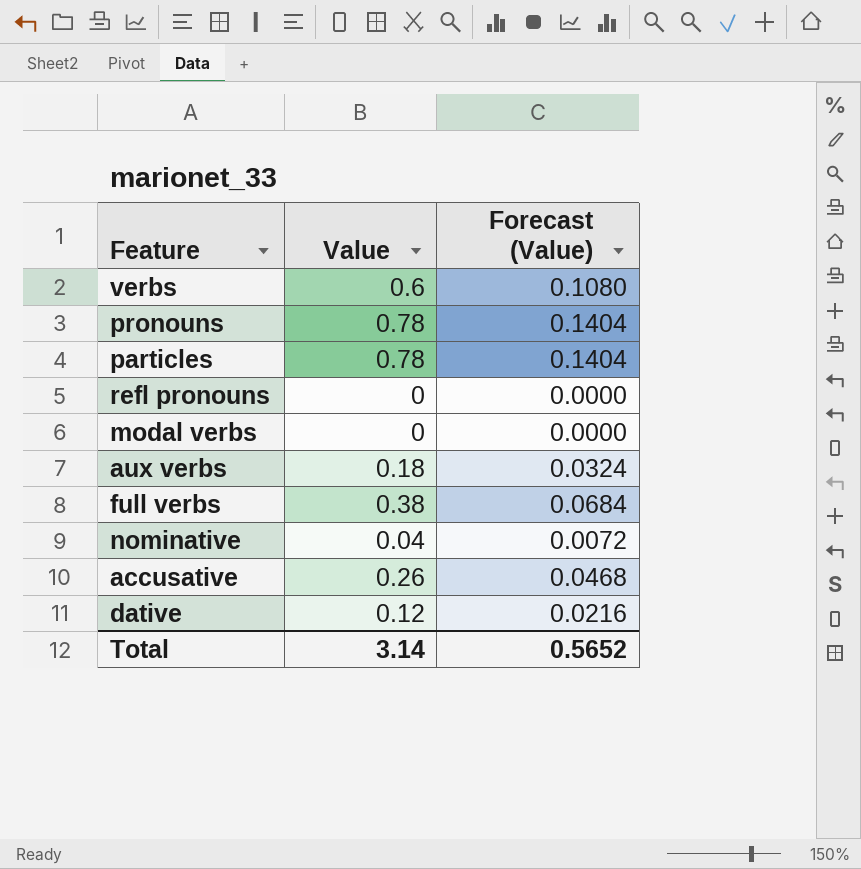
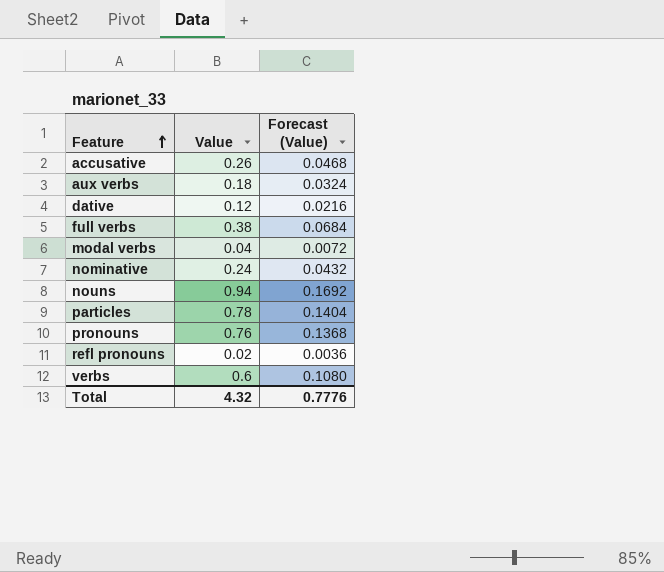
row order: none -> Feature ascending
modal verbs | Value: 0 -> 0.04
modal verbs | Forecast (Value): 0.0000 -> 0.0072
nominative | Value: 0.04 -> 0.24
nominative | Forecast (Value): 0.0072 -> 0.0432
row nouns: none -> 0.94 | 0.1692
pronouns | Value: 0.78 -> 0.76
pronouns | Forecast (Value): 0.1404 -> 0.1368
refl pronouns | Value: 0 -> 0.02
refl pronouns | Forecast (Value): 0.0000 -> 0.0036
Total | Value: 3.14 -> 4.32
Total | Forecast (Value): 0.5652 -> 0.7776

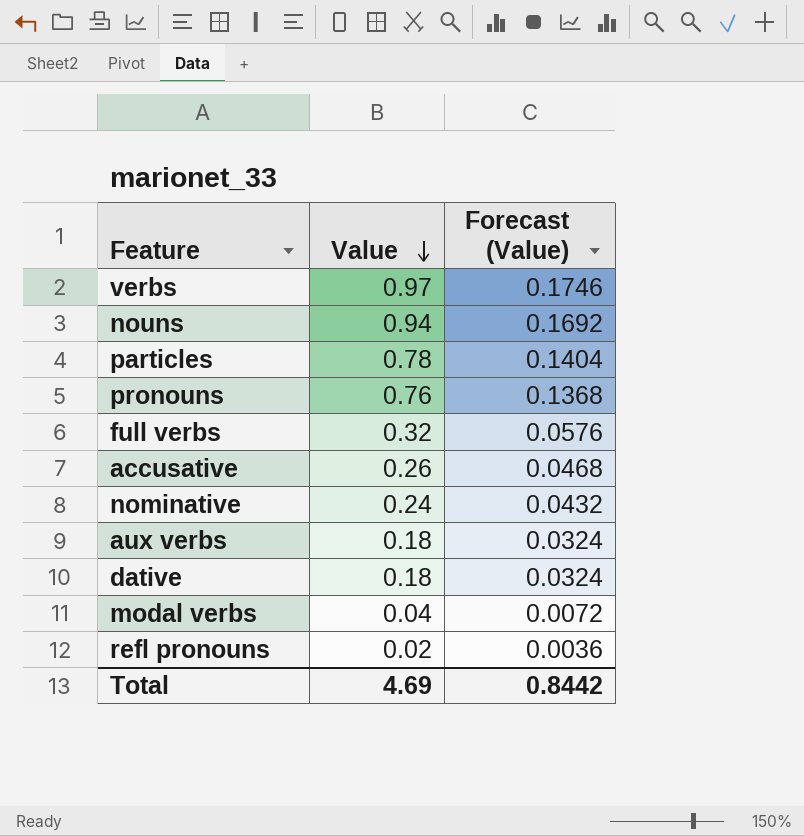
row order: Feature ascending -> Value descending
verbs | Value: 0.6 -> 0.97
verbs | Forecast (Value): 0.1080 -> 0.1746
full verbs | Value: 0.38 -> 0.32
full verbs | Forecast (Value): 0.0684 -> 0.0576
dative | Value: 0.12 -> 0.18
dative | Forecast (Value): 0.0216 -> 0.0324
Total | Value: 4.32 -> 4.69
Total | Forecast (Value): 0.7776 -> 0.8442

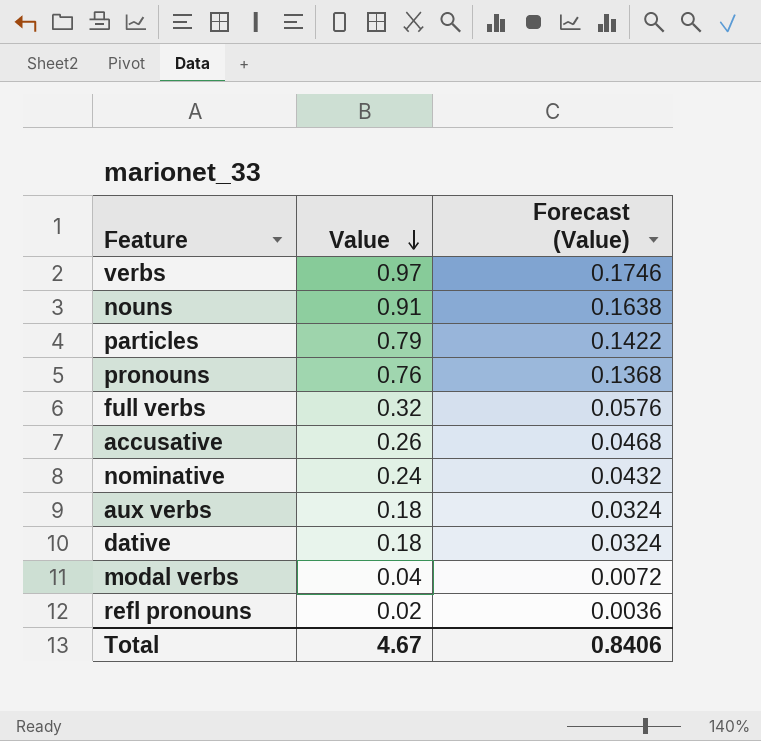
nouns | Value: 0.94 -> 0.91
nouns | Forecast (Value): 0.1692 -> 0.1638
particles | Value: 0.78 -> 0.79
particles | Forecast (Value): 0.1404 -> 0.1422
Total | Value: 4.69 -> 4.67
Total | Forecast (Value): 0.8442 -> 0.8406

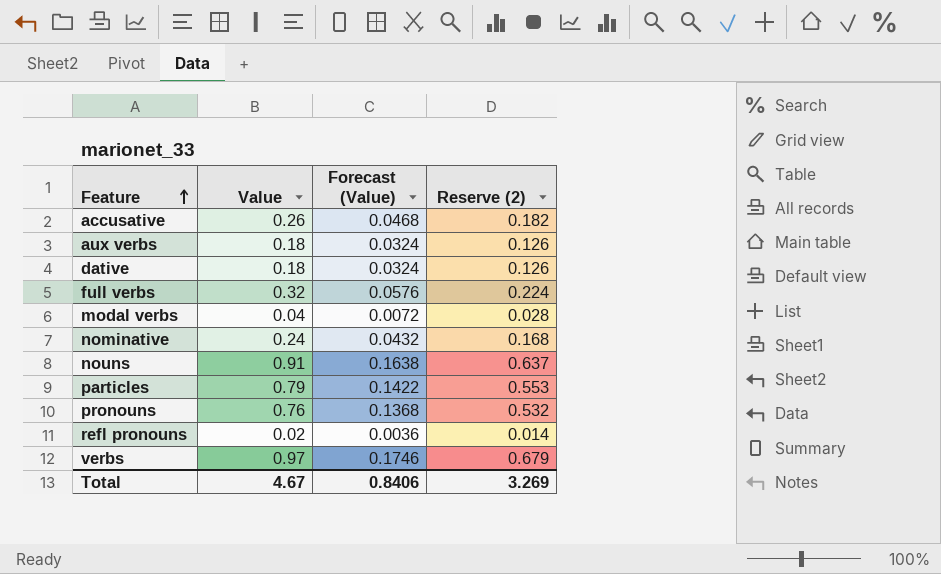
row order: Value descending -> Feature ascending
column Reserve (2) | formula: none -> [Value] * 0.7

